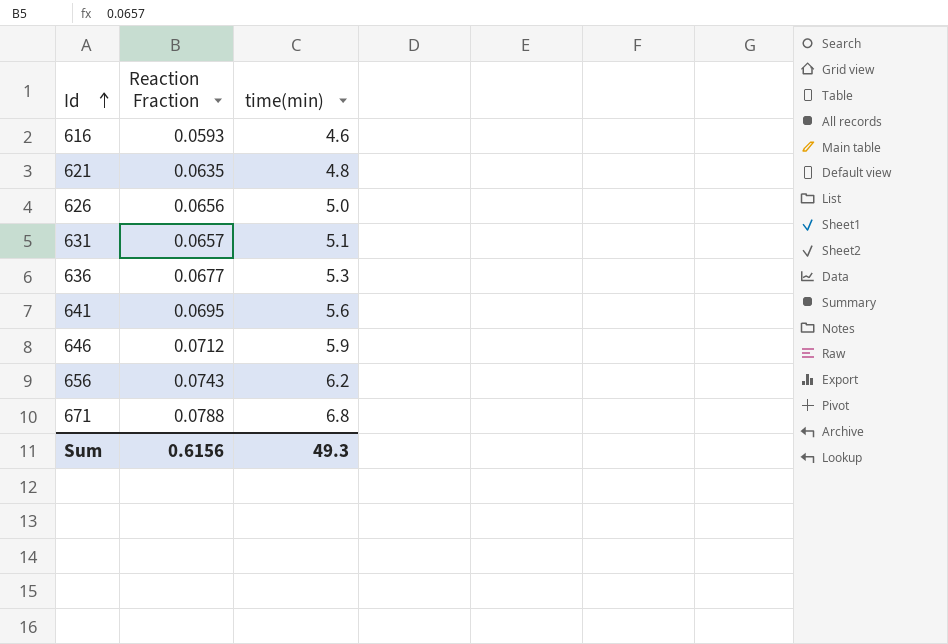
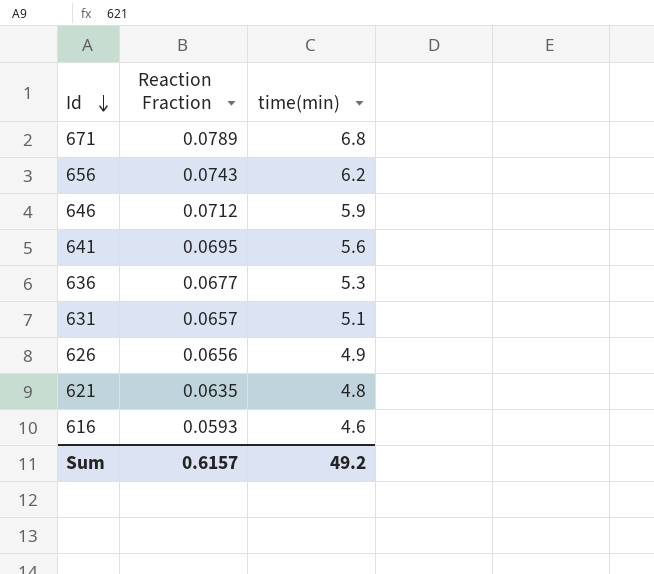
row order: Id ascending -> Id descending
671 | Reaction Fraction: 0.0788 -> 0.0789
626 | time(min): 5.0 -> 4.9
Sum | Reaction Fraction: 0.6156 -> 0.6157
Sum | time(min): 49.3 -> 49.2

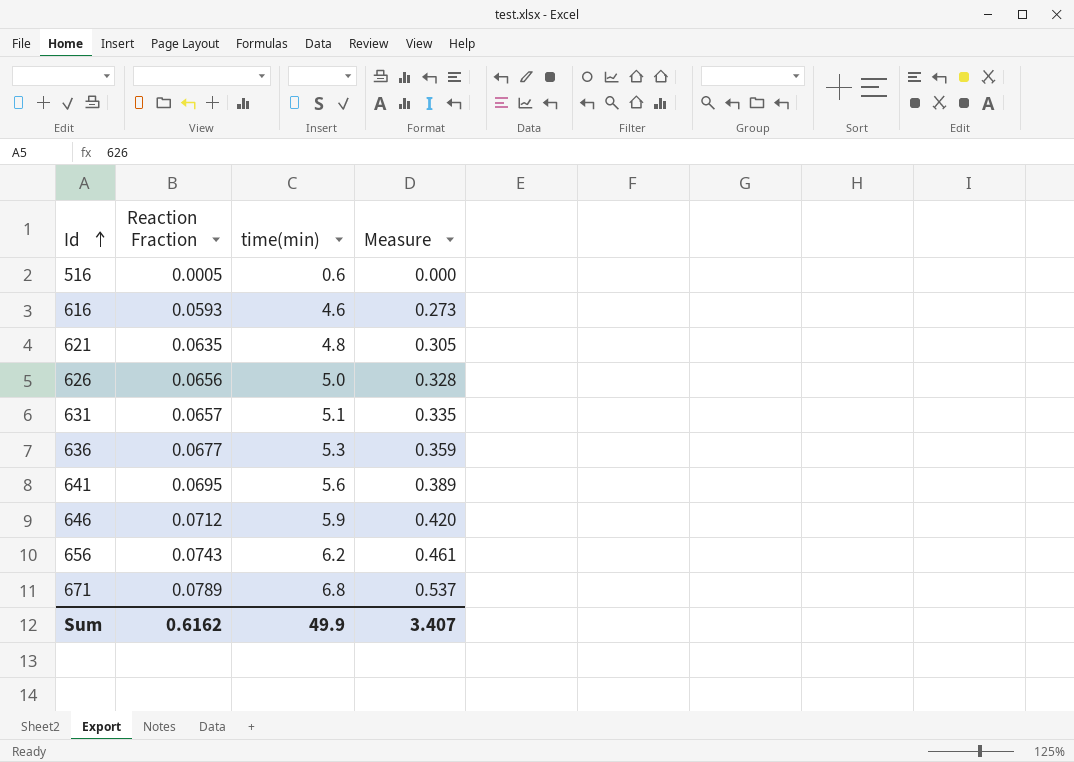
row order: Id descending -> Id ascending
column Measure | formula: none -> [Reaction Fraction] * [time(min)]
row 516: none -> 0.0005 | 0.6 | 0.000
626 | time(min): 4.9 -> 5.0
Sum | Reaction Fraction: 0.6157 -> 0.6162
Sum | time(min): 49.2 -> 49.9

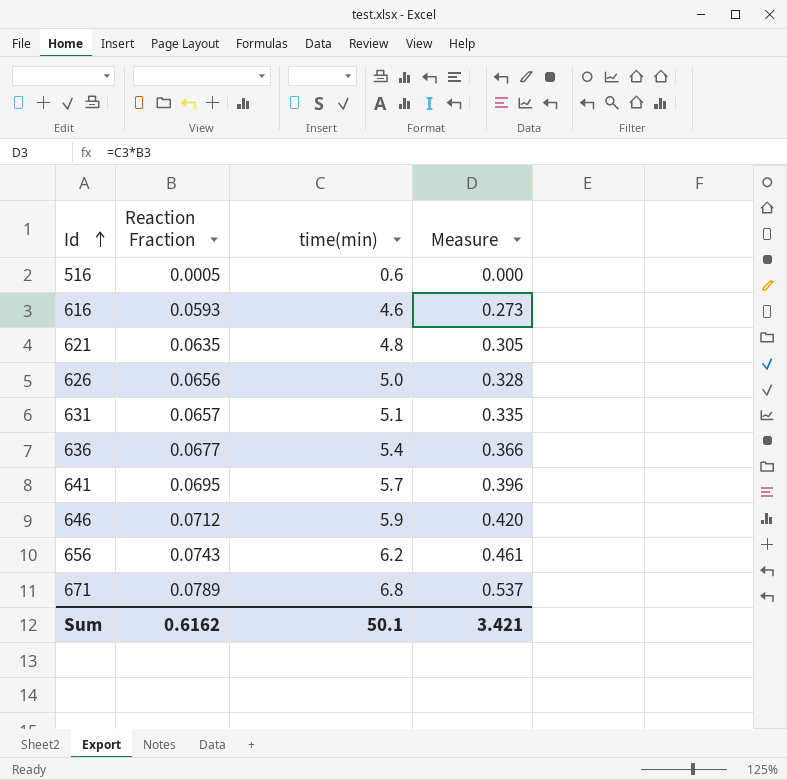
636 | time(min): 5.3 -> 5.4
636 | Measure: 0.359 -> 0.366
641 | time(min): 5.6 -> 5.7
641 | Measure: 0.389 -> 0.396
Sum | time(min): 49.9 -> 50.1
Sum | Measure: 3.407 -> 3.421

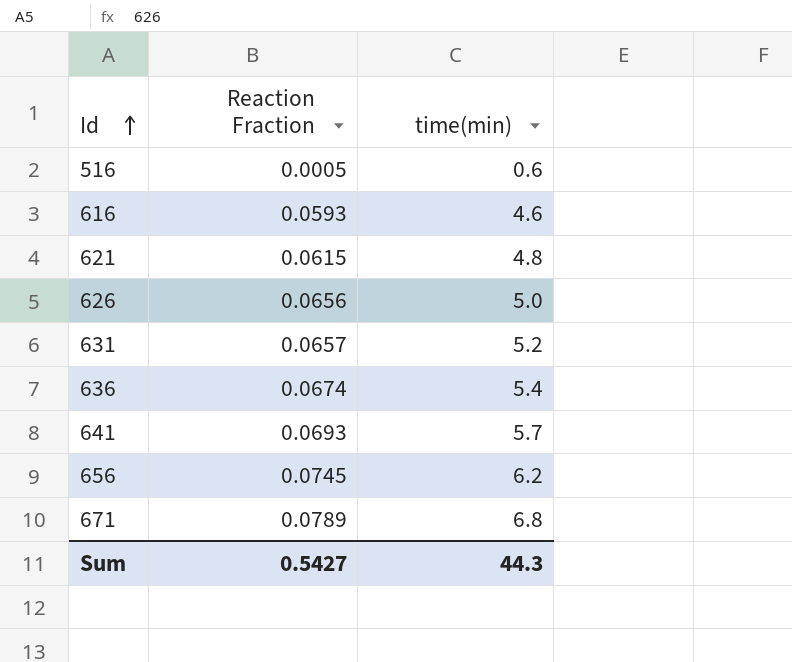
column Measure | formula: [Reaction Fraction] * [time(min)] -> none
row 646: 0.0712 | 5.9 | 0.420 -> none
621 | Reaction Fraction: 0.0635 -> 0.0615
631 | time(min): 5.1 -> 5.2
636 | Reaction Fraction: 0.0677 -> 0.0674
641 | Reaction Fraction: 0.0695 -> 0.0693
656 | Reaction Fraction: 0.0743 -> 0.0745
Sum | Reaction Fraction: 0.6162 -> 0.5427
Sum | time(min): 50.1 -> 44.3

